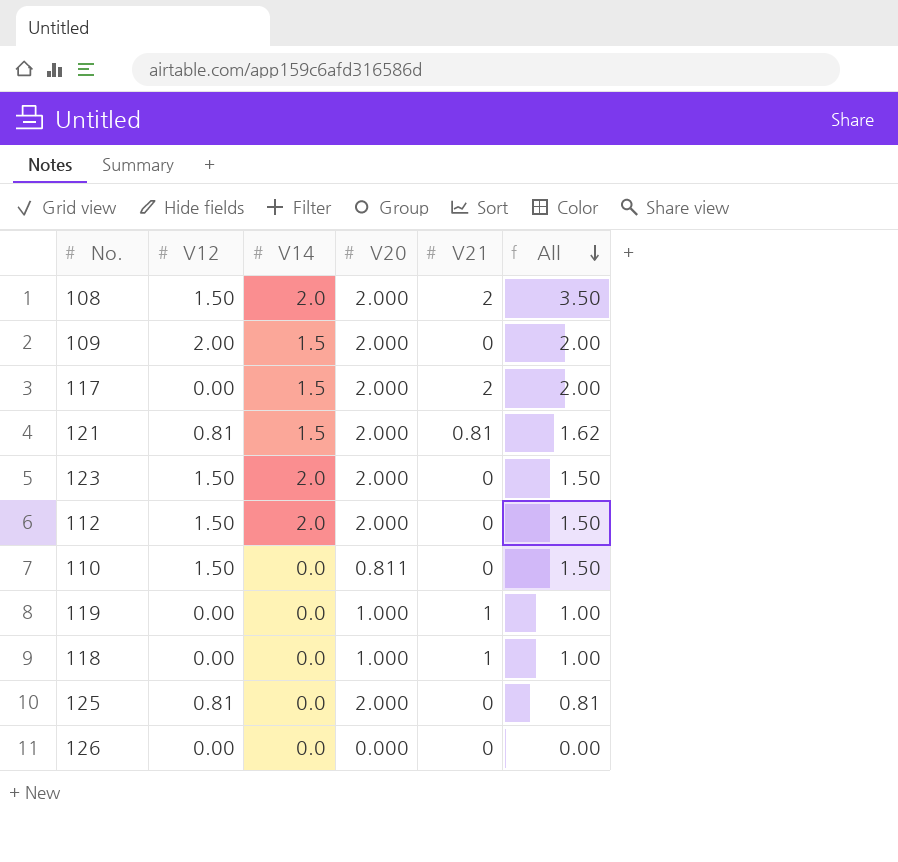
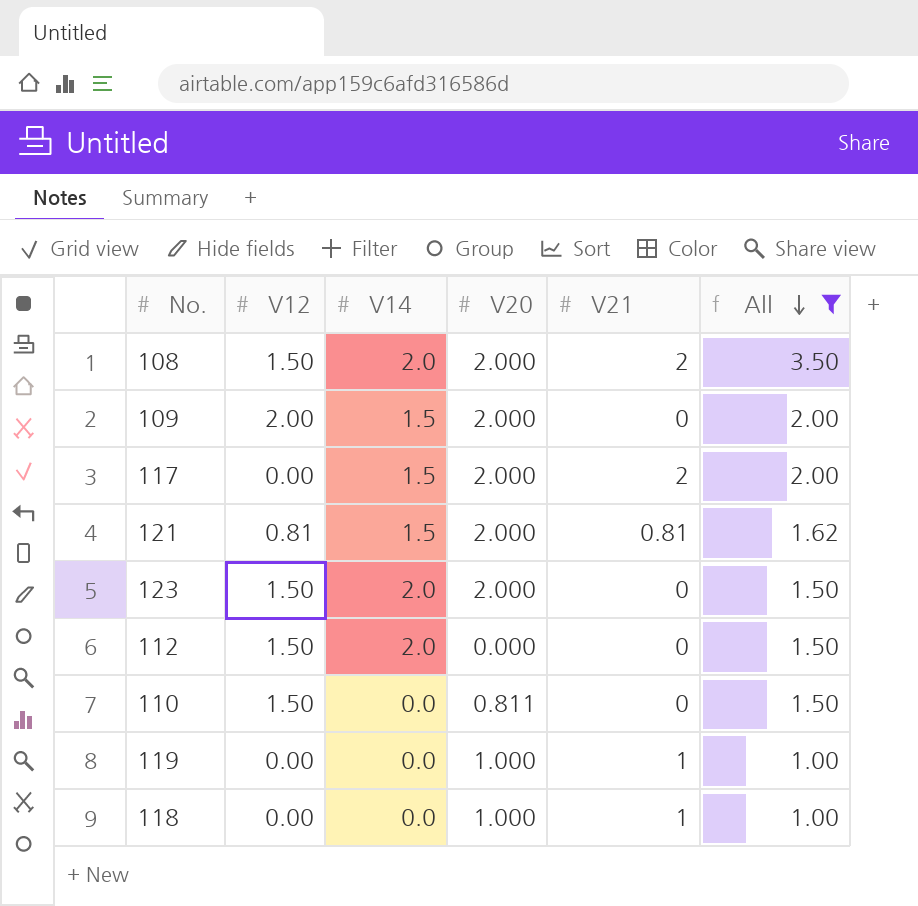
filter: none -> All >= 1.00
112 | V20: 2.000 -> 0.000

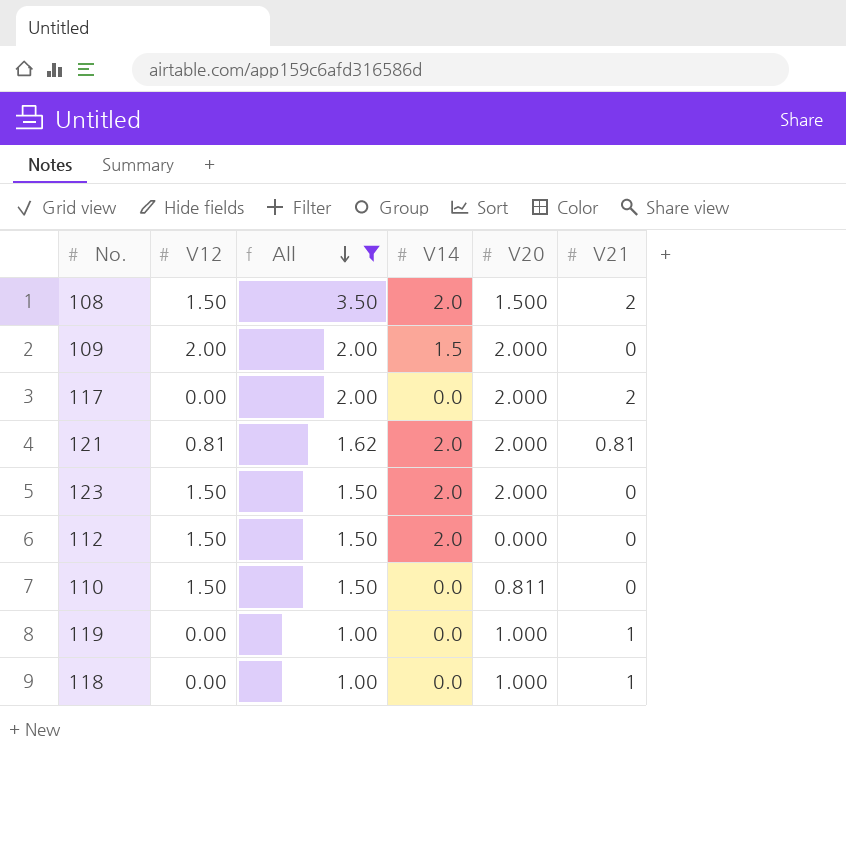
column All | position: 6 -> 3
108 | V20: 2.000 -> 1.500
117 | V14: 1.5 -> 0.0
121 | V14: 1.5 -> 2.0

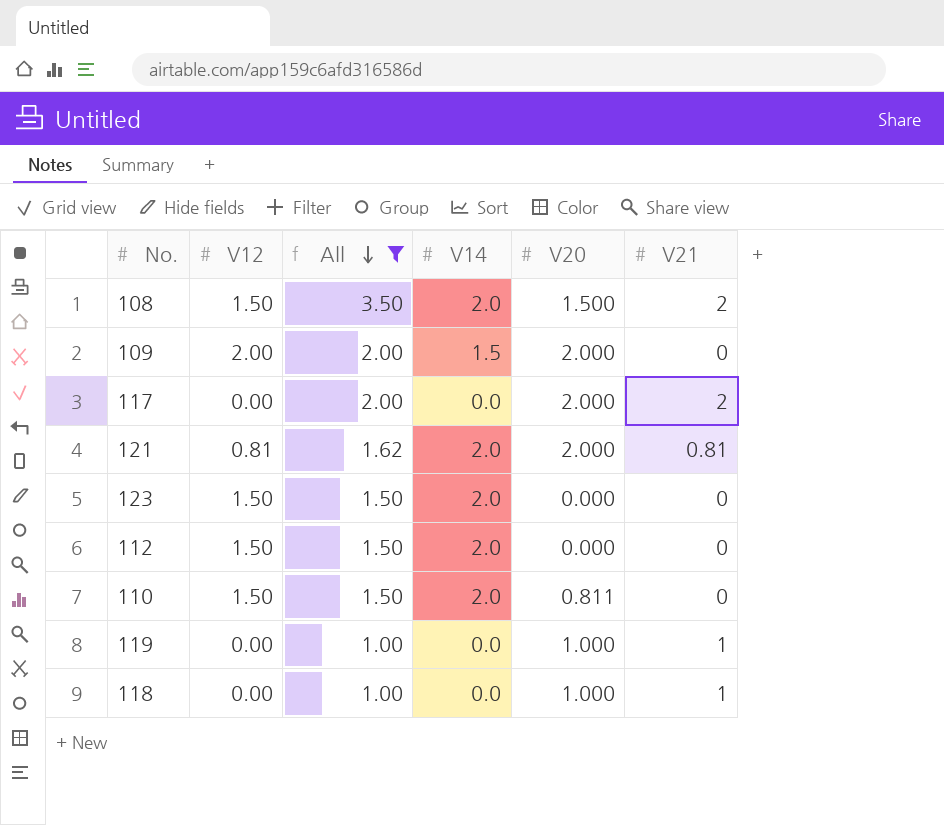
123 | V20: 2.000 -> 0.000
110 | V14: 0.0 -> 2.0

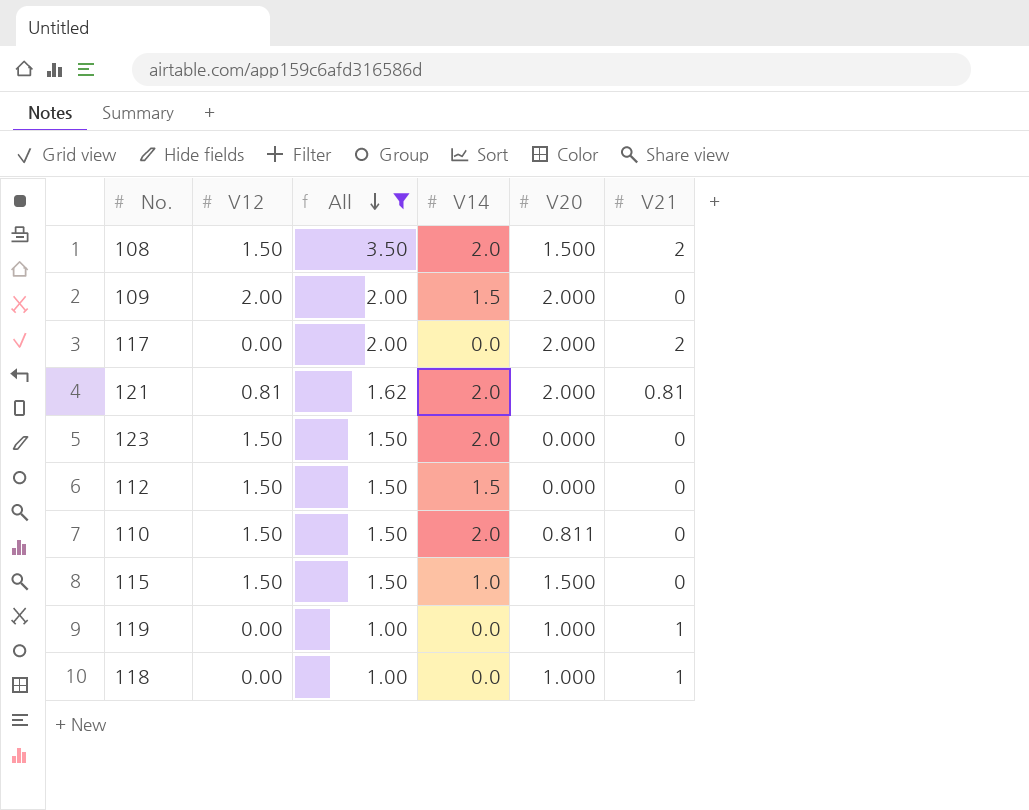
112 | V14: 2.0 -> 1.5
row 115: none -> 1.50 | 1.50 | 1.0 | 1.500 | 0

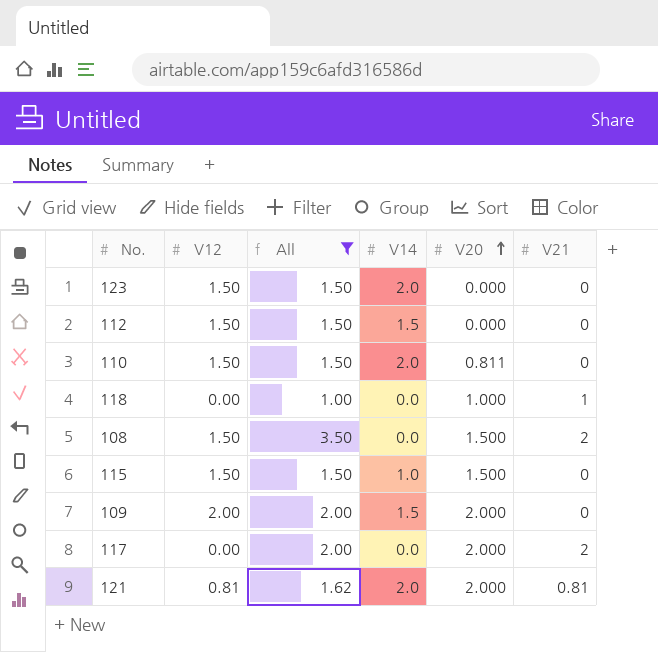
row order: All descending -> V20 ascending
row 119: 0.00 | 1.00 | 0.0 | 1.000 | 1 -> none
108 | V14: 2.0 -> 0.0

